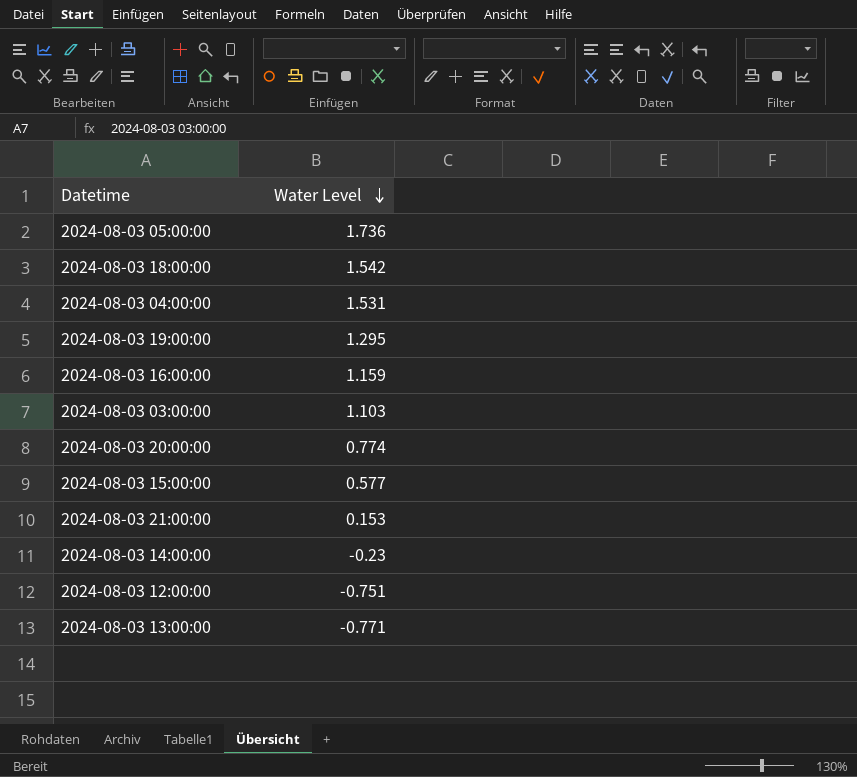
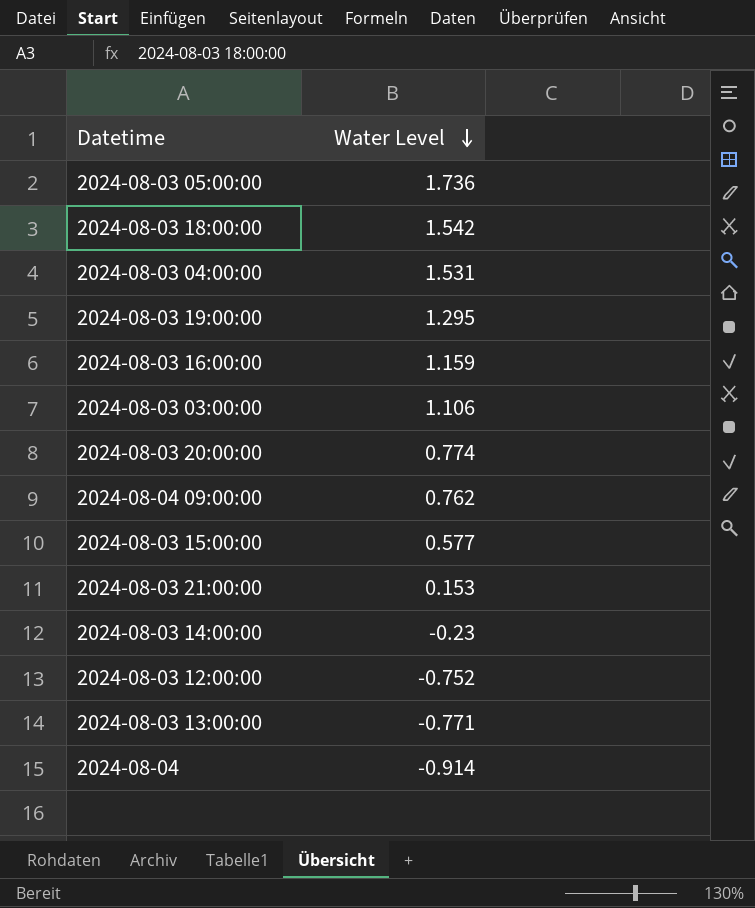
2024-08-03 03:00:00 | Water Level: 1.103 -> 1.106
row 2024-08-04 09:00:00: none -> 0.762
2024-08-03 12:00:00 | Water Level: -0.751 -> -0.752
row 2024-08-04: none -> -0.914

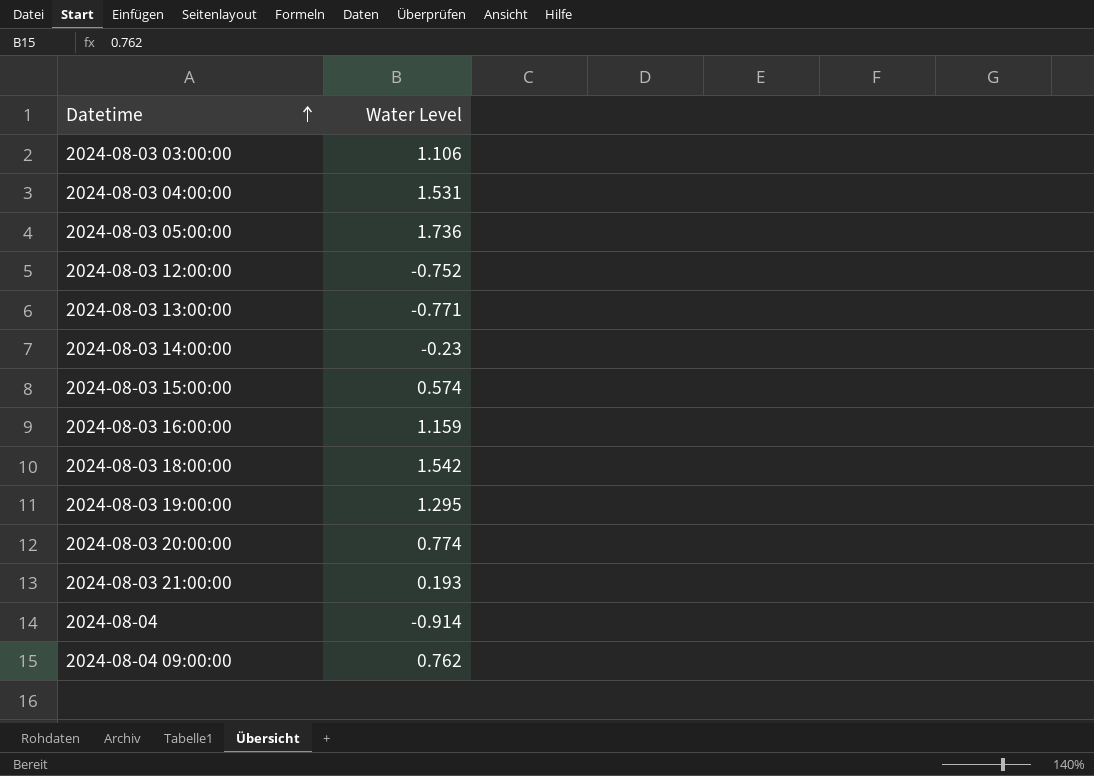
row order: Water Level descending -> Datetime ascending
2024-08-03 15:00:00 | Water Level: 0.577 -> 0.574
2024-08-03 21:00:00 | Water Level: 0.153 -> 0.193

